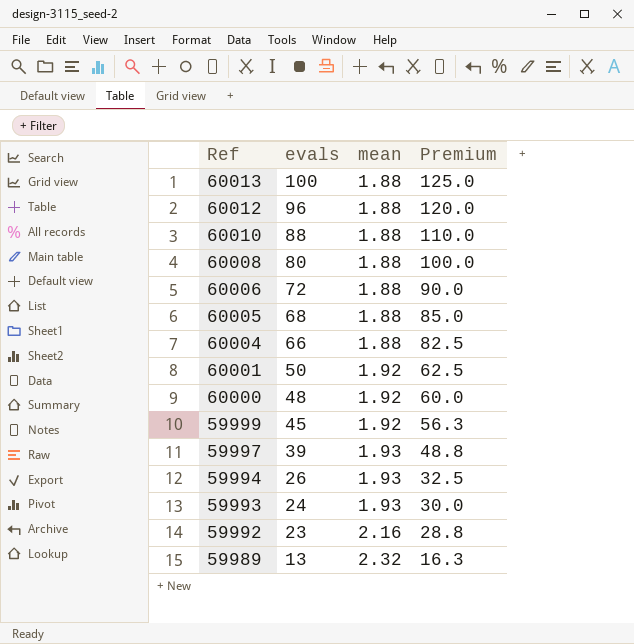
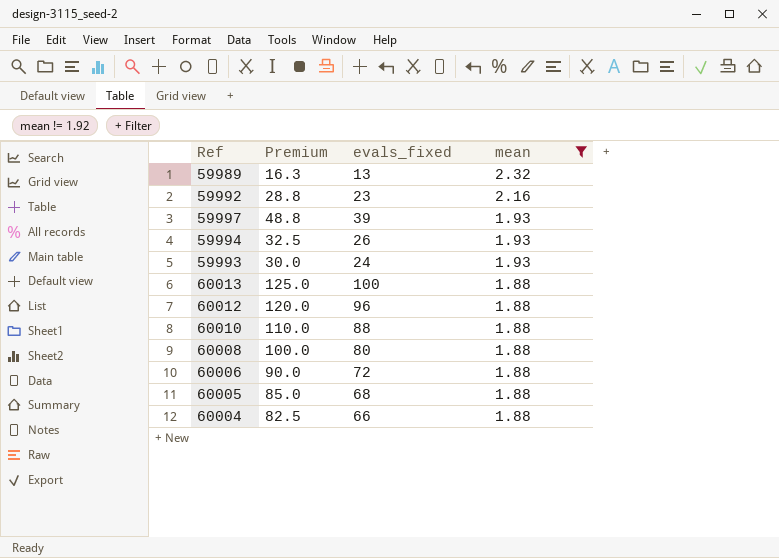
filter: none -> mean != 1.92
row order: Ref descending -> mean descending
column Premium | position: 4 -> 2
column name: evals -> evals_fixed

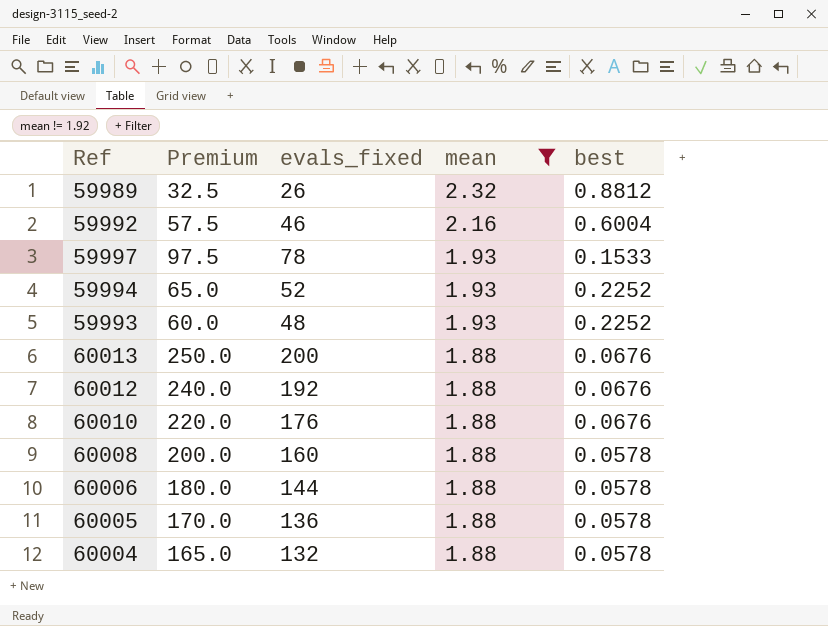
column best | position: none -> 5
59989 | Premium: 16.3 -> 32.5
59989 | evals_fixed: 13 -> 26
59992 | Premium: 28.8 -> 57.5
59992 | evals_fixed: 23 -> 46
59997 | Premium: 48.8 -> 97.5
59997 | evals_fixed: 39 -> 78
59994 | Premium: 32.5 -> 65.0
59994 | evals_fixed: 26 -> 52
59993 | Premium: 30.0 -> 60.0
59993 | evals_fixed: 24 -> 48
60013 | Premium: 125.0 -> 250.0
60013 | evals_fixed: 100 -> 200
60012 | Premium: 120.0 -> 240.0
60012 | evals_fixed: 96 -> 192
60010 | Premium: 110.0 -> 220.0
60010 | evals_fixed: 88 -> 176
60008 | Premium: 100.0 -> 200.0
60008 | evals_fixed: 80 -> 160
60006 | Premium: 90.0 -> 180.0
60006 | evals_fixed: 72 -> 144
60005 | Premium: 85.0 -> 170.0
60005 | evals_fixed: 68 -> 136
60004 | Premium: 82.5 -> 165.0
60004 | evals_fixed: 66 -> 132

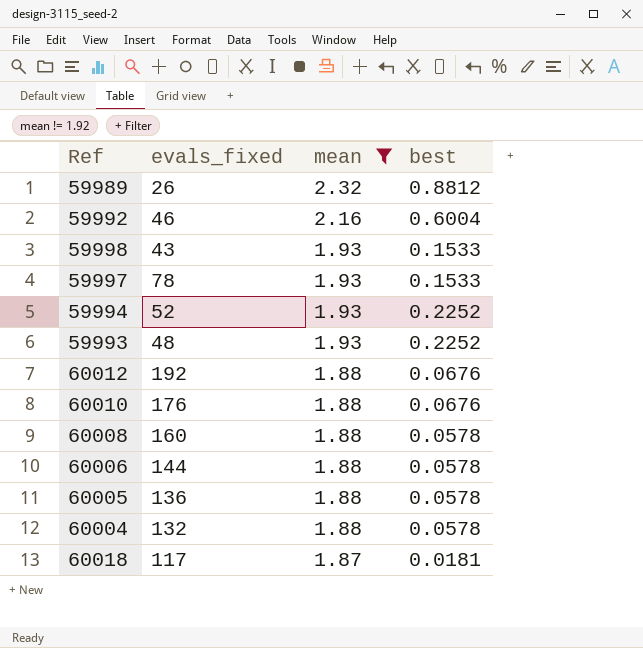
column Premium | formula: [evals_fixed] * 1.25 -> none
row 60013: 250.0 | 200 | 1.88 | 0.0676 -> none
row 59998: none -> 43 | 1.93 | 0.1533
row 60018: none -> 117 | 1.87 | 0.0181

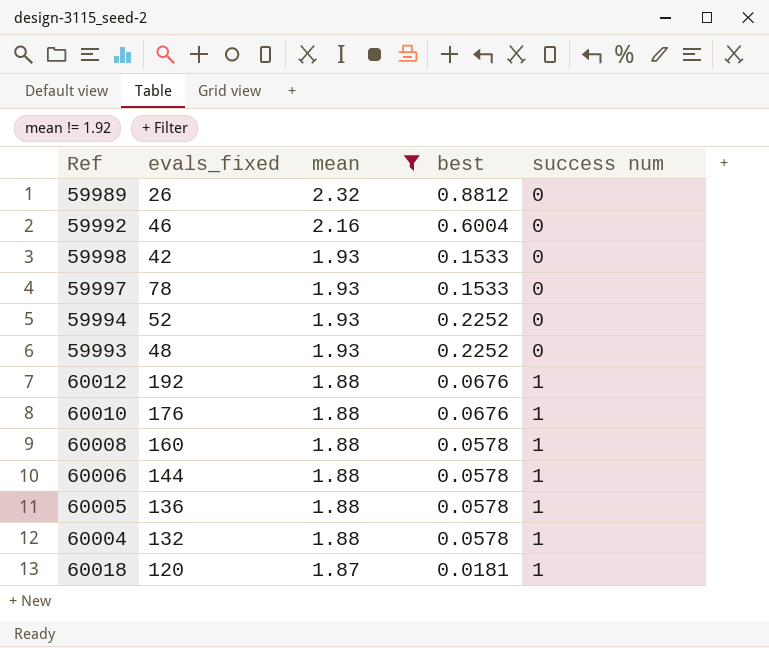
column success num | position: none -> 5
59998 | evals_fixed: 43 -> 42
60018 | evals_fixed: 117 -> 120

